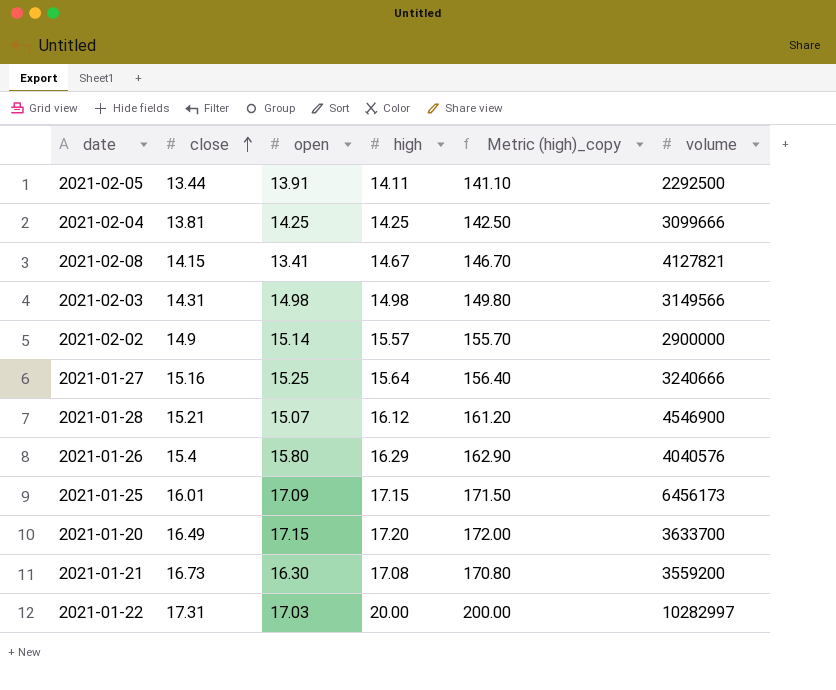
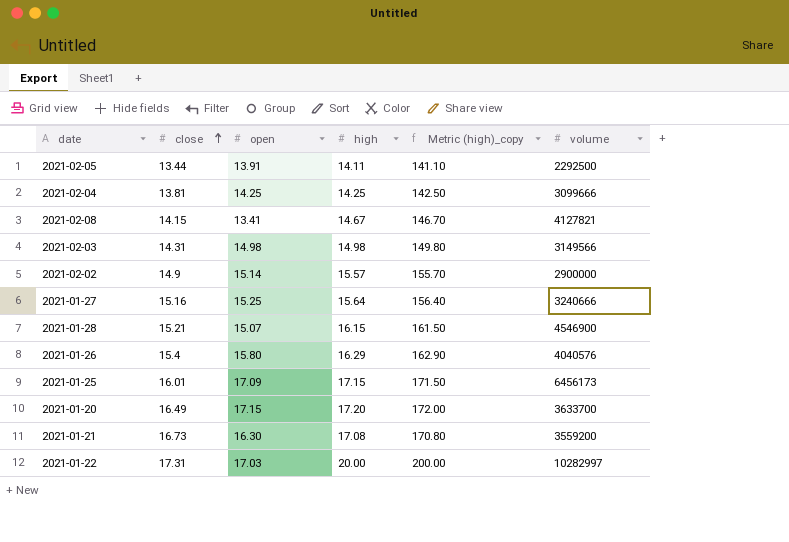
2021-01-28 | high: 16.12 -> 16.15
2021-01-28 | Metric (high)_copy: 161.20 -> 161.50

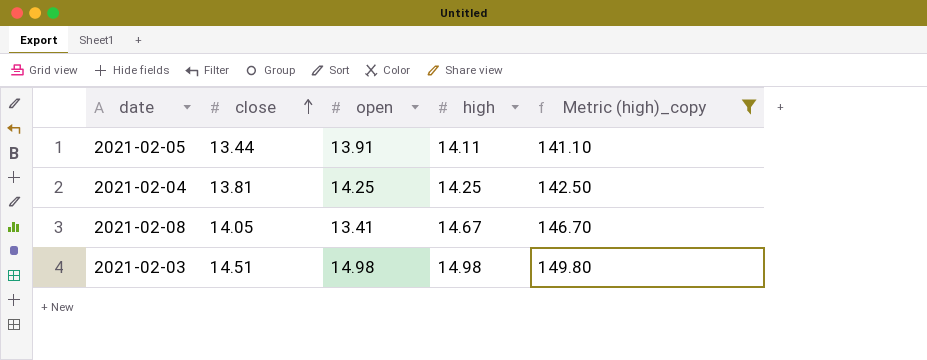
filter: none -> Metric (high)_copy <= 149.80
column volume | position: 6 -> none
2021-02-08 | close: 14.15 -> 14.05
2021-02-03 | close: 14.31 -> 14.51

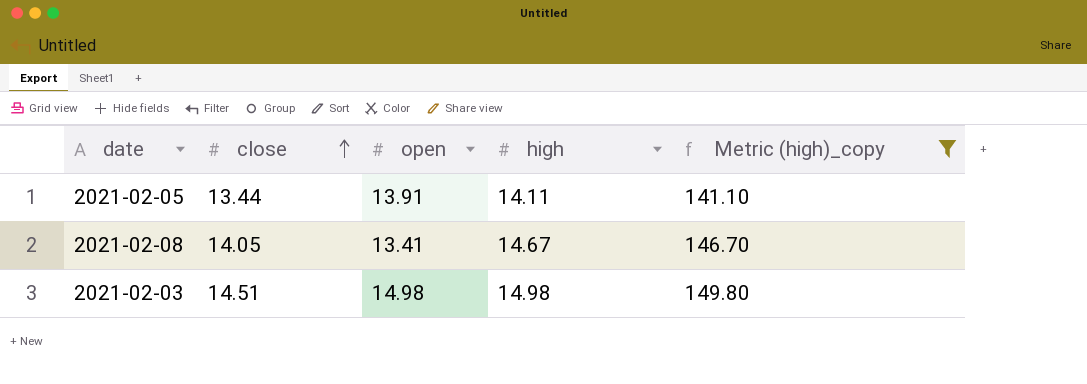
row 2021-02-04: 13.81 | 14.25 | 14.25 | 142.50 -> none

